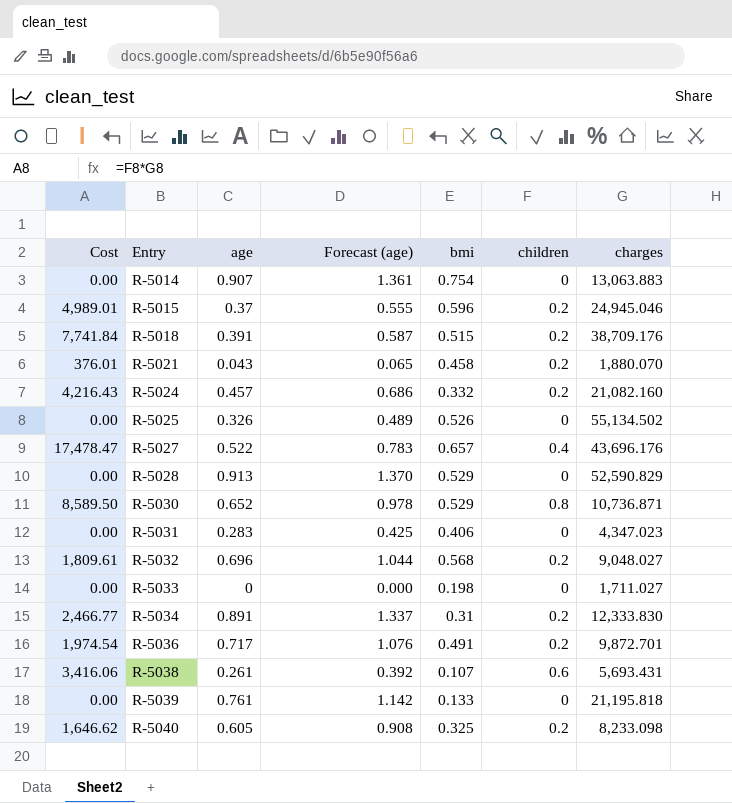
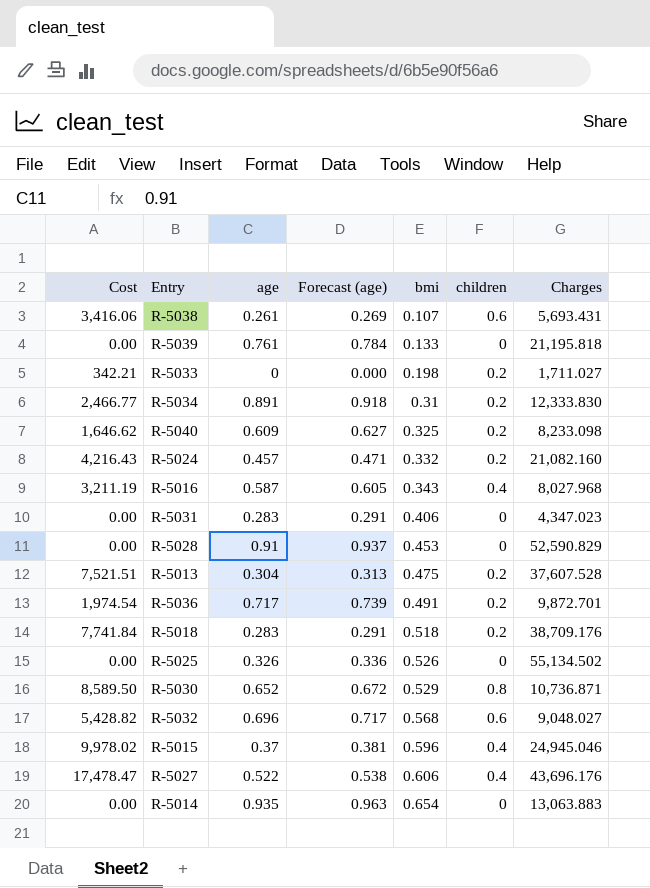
row order: Entry ascending -> bmi ascending
column Forecast (age) | formula: [age] * 1.5 -> [age] * 1.03
column name: charges -> Charges
row R-5021: 376.01 | 0.043 | 0.065 | 0.458 | 0.2 | 1,880.070 -> none
R-5033 | Cost: 0.00 -> 342.21
R-5033 | children: 0 -> 0.2
R-5040 | age: 0.605 -> 0.609
row R-5016: none -> 3,211.19 | 0.587 | 0.605 | 0.343 | 0.4 | 8,027.968
R-5028 | age: 0.913 -> 0.91
R-5028 | bmi: 0.529 -> 0.453
row R-5013: none -> 7,521.51 | 0.304 | 0.313 | 0.475 | 0.2 | 37,607.528
R-5018 | age: 0.391 -> 0.283
R-5018 | bmi: 0.515 -> 0.518
R-5032 | Cost: 1,809.61 -> 5,428.82
R-5032 | children: 0.2 -> 0.6
R-5015 | Cost: 4,989.01 -> 9,978.02
R-5015 | children: 0.2 -> 0.4
R-5027 | bmi: 0.657 -> 0.606
R-5014 | age: 0.907 -> 0.935
R-5014 | bmi: 0.754 -> 0.654

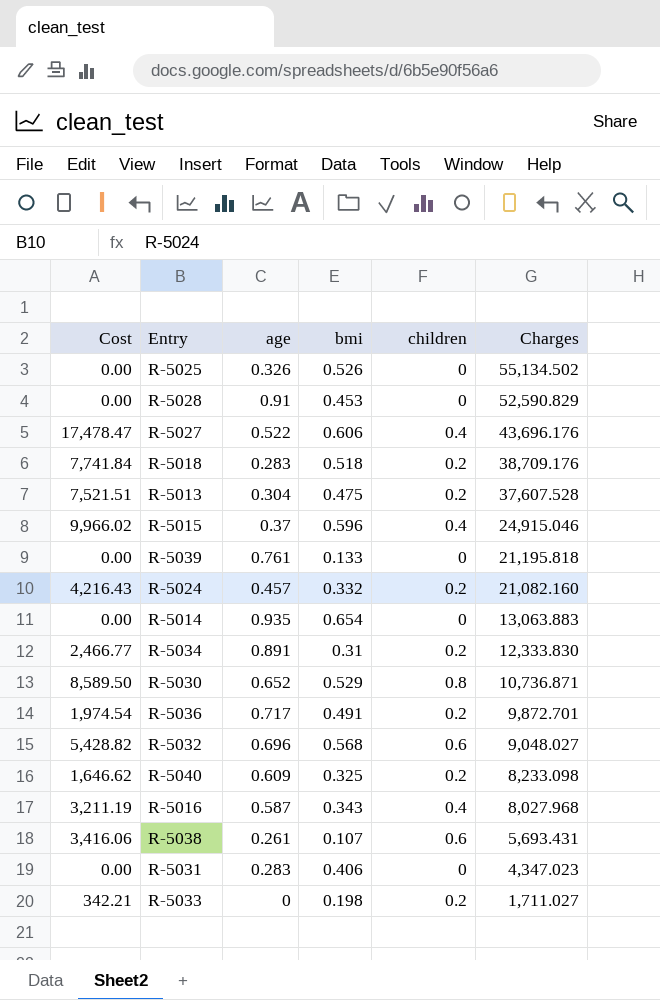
row order: bmi ascending -> Charges descending
column Forecast (age) | formula: [age] * 1.03 -> none
R-5015 | Cost: 9,978.02 -> 9,966.02
R-5015 | Charges: 24,945.046 -> 24,915.046

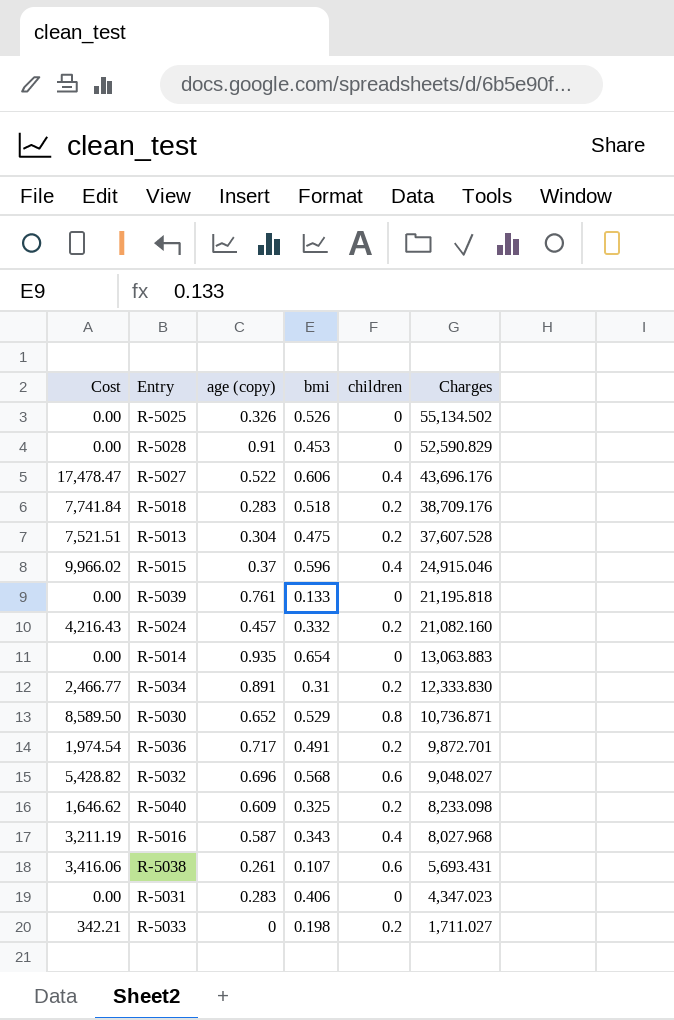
column name: age -> age (copy)

